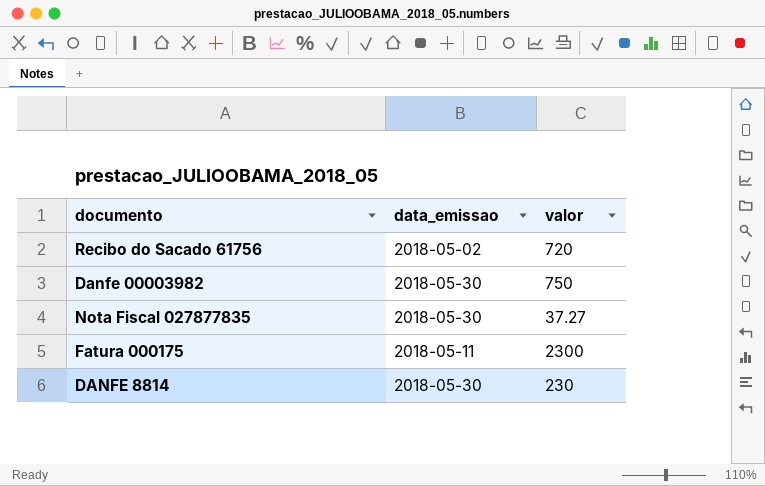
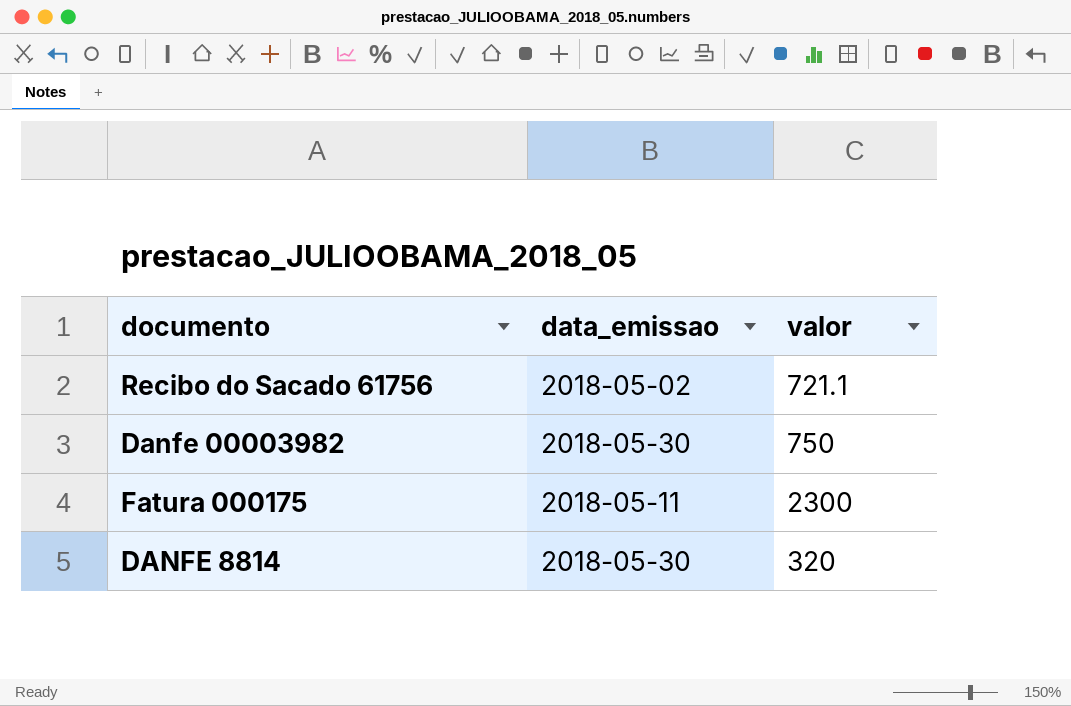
row Nota Fiscal 027877835: 2018-05-30 | 37.27 -> none
Recibo do Sacado 61756 | valor: 720 -> 721.1
DANFE 8814 | valor: 230 -> 320

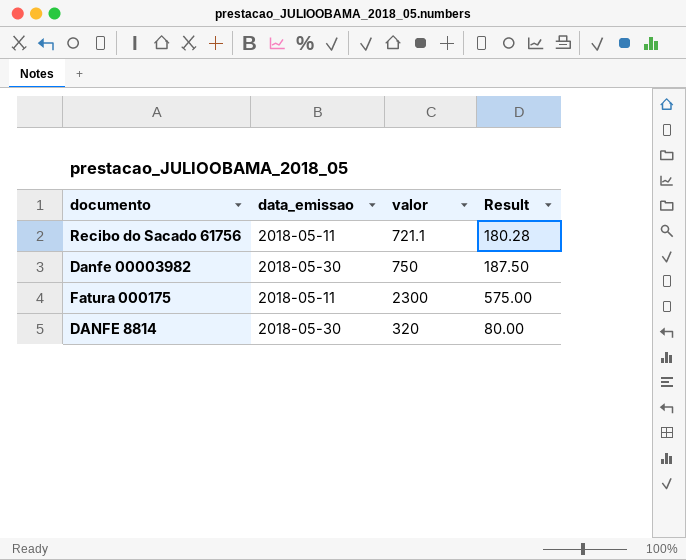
column Result | formula: none -> [valor] * 0.25
Recibo do Sacado 61756 | data_emissao: 2018-05-02 -> 2018-05-11

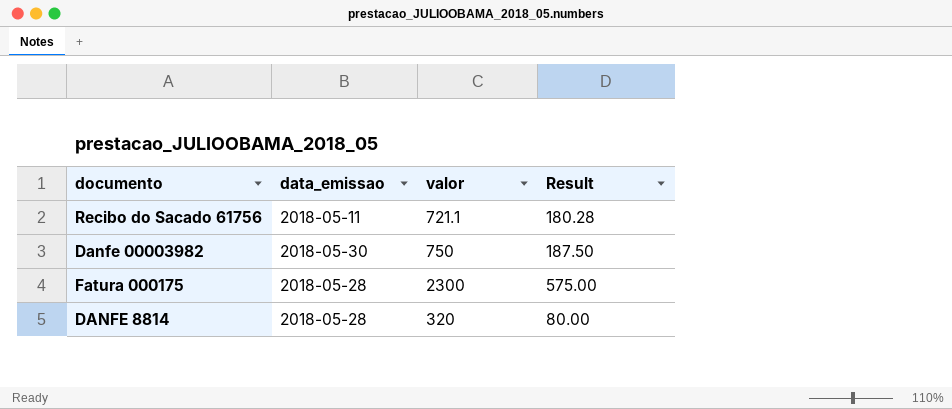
Fatura 000175 | data_emissao: 2018-05-11 -> 2018-05-28
DANFE 8814 | data_emissao: 2018-05-30 -> 2018-05-28

